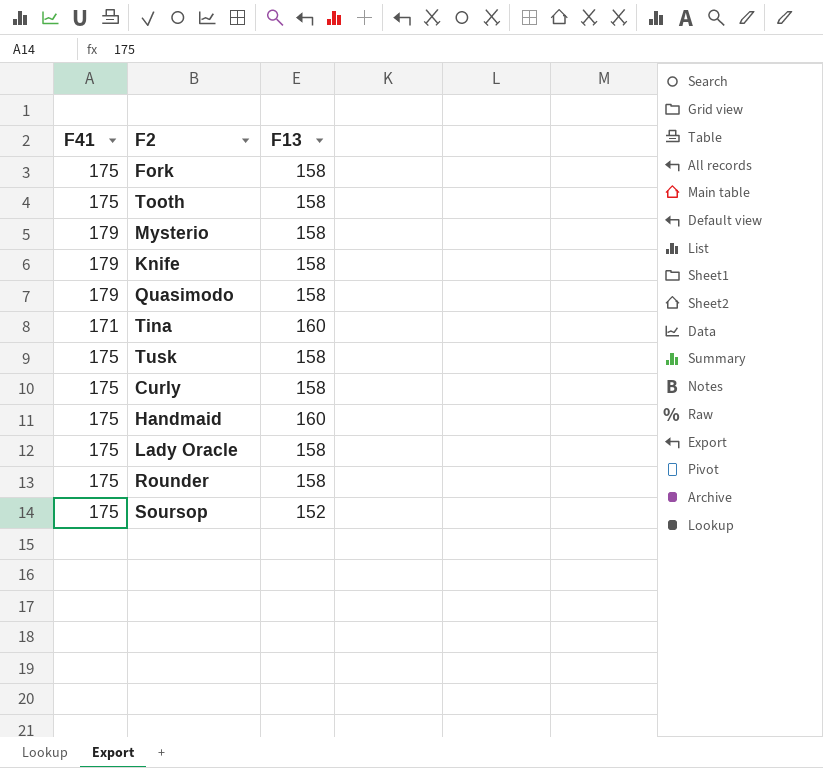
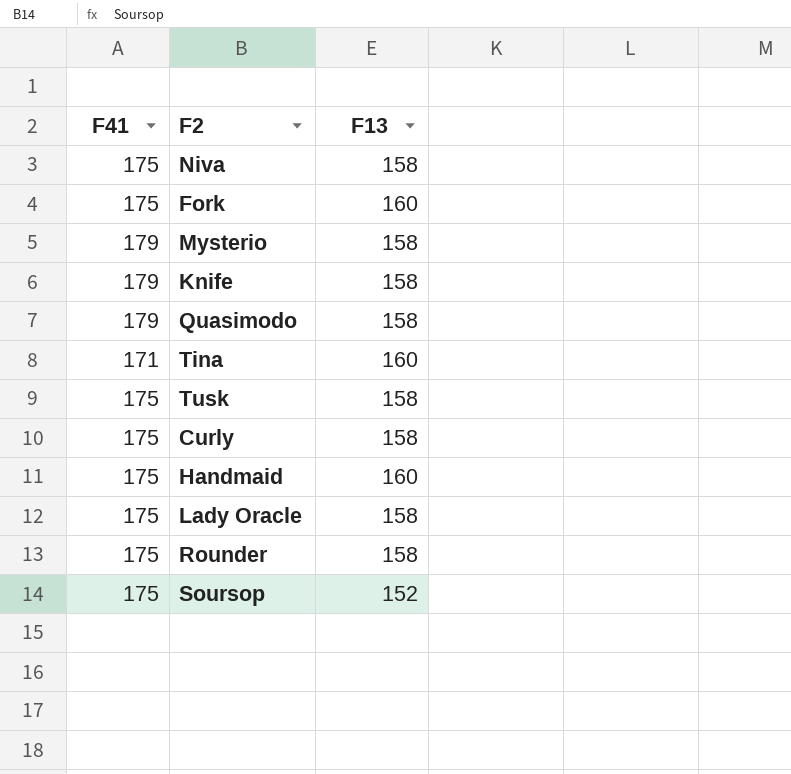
row Tooth: 175 | 158 -> none
row Niva: none -> 175 | 158
Fork | F13: 158 -> 160

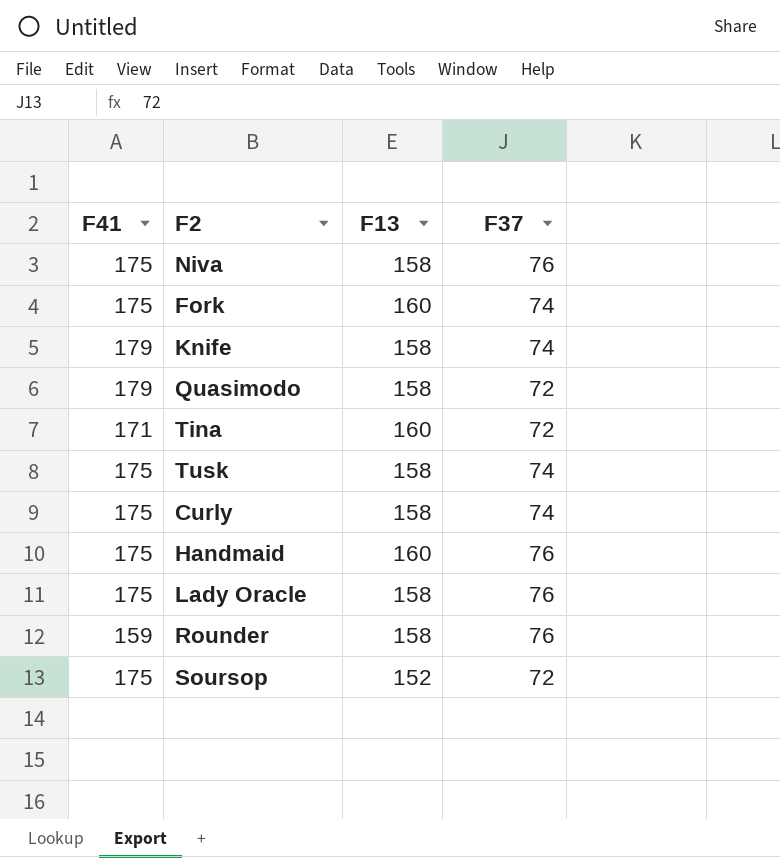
column F37 | position: none -> 4
row Mysterio: 179 | 158 -> none
Rounder | F41: 175 -> 159

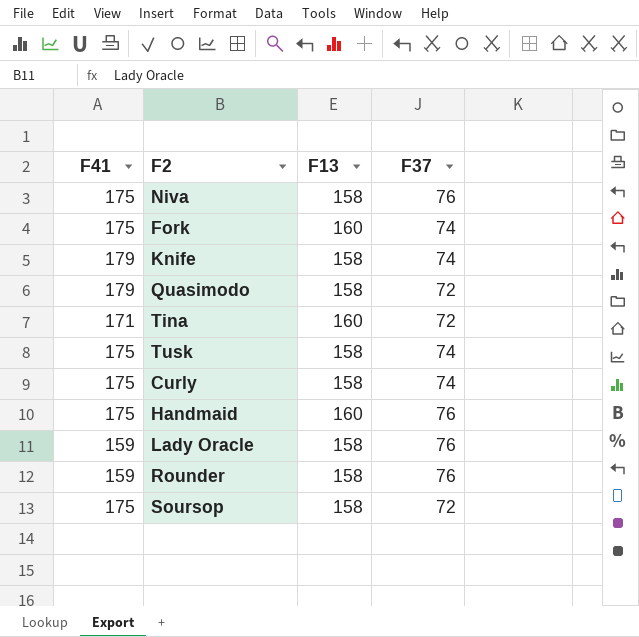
Lady Oracle | F41: 175 -> 159
Soursop | F13: 152 -> 158

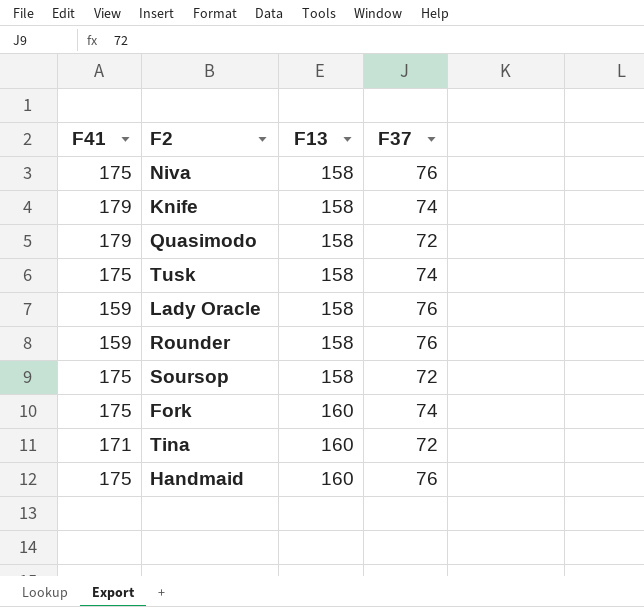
row order: none -> F13 ascending
row Curly: 175 | 158 | 74 -> none

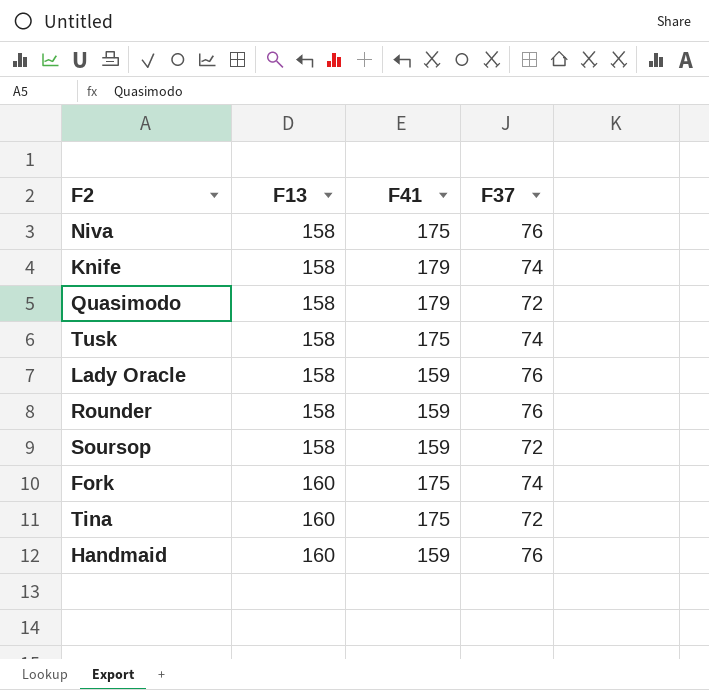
column F41 | position: 1 -> 3
Soursop | F41: 175 -> 159
Tina | F41: 171 -> 175
Handmaid | F41: 175 -> 159

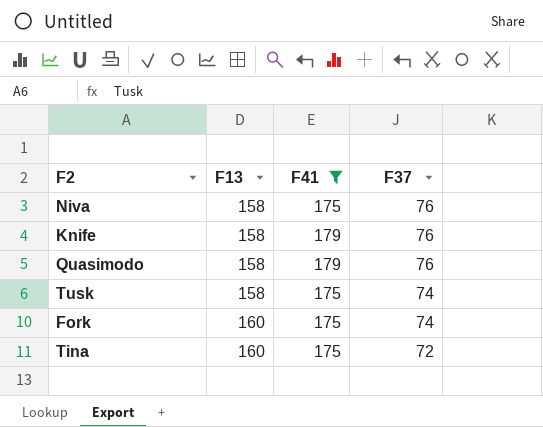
filter: none -> F41 != 159
Knife | F37: 74 -> 76
Quasimodo | F37: 72 -> 76

